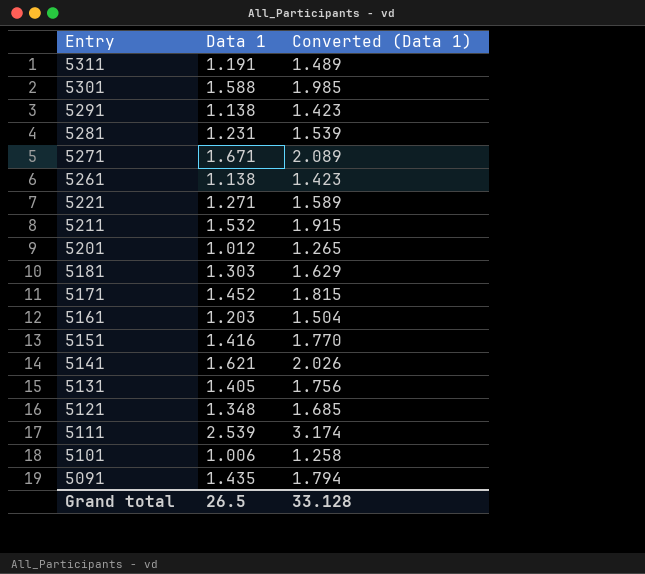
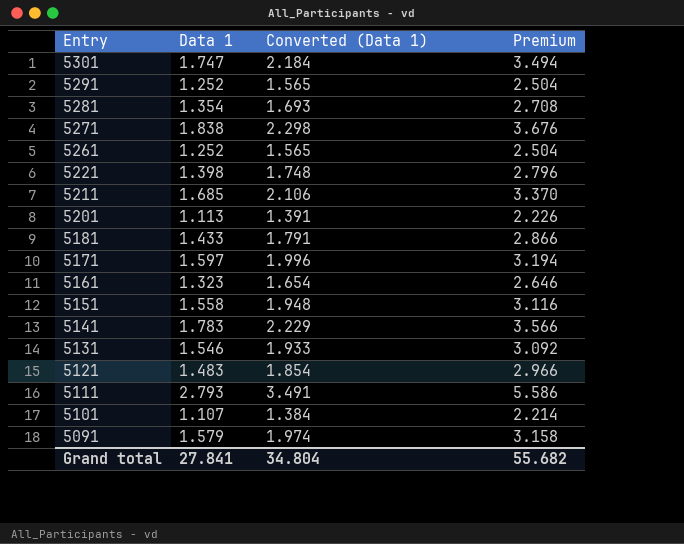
column Premium | formula: none -> [Data 1] * 2
row 5311: 1.191 | 1.489 -> none
5301 | Data 1: 1.588 -> 1.747
5301 | Converted (Data 1): 1.985 -> 2.184
5291 | Data 1: 1.138 -> 1.252
5291 | Converted (Data 1): 1.423 -> 1.565
5281 | Data 1: 1.231 -> 1.354
5281 | Converted (Data 1): 1.539 -> 1.693
5271 | Data 1: 1.671 -> 1.838
5271 | Converted (Data 1): 2.089 -> 2.298
5261 | Data 1: 1.138 -> 1.252
5261 | Converted (Data 1): 1.423 -> 1.565
5221 | Data 1: 1.271 -> 1.398
5221 | Converted (Data 1): 1.589 -> 1.748
5211 | Data 1: 1.532 -> 1.685
5211 | Converted (Data 1): 1.915 -> 2.106
5201 | Data 1: 1.012 -> 1.113
5201 | Converted (Data 1): 1.265 -> 1.391
5181 | Data 1: 1.303 -> 1.433
5181 | Converted (Data 1): 1.629 -> 1.791
5171 | Data 1: 1.452 -> 1.597
5171 | Converted (Data 1): 1.815 -> 1.996
5161 | Data 1: 1.203 -> 1.323
5161 | Converted (Data 1): 1.504 -> 1.654
5151 | Data 1: 1.416 -> 1.558
5151 | Converted (Data 1): 1.770 -> 1.948
5141 | Data 1: 1.621 -> 1.783
5141 | Converted (Data 1): 2.026 -> 2.229
5131 | Data 1: 1.405 -> 1.546
5131 | Converted (Data 1): 1.756 -> 1.933
5121 | Data 1: 1.348 -> 1.483
5121 | Converted (Data 1): 1.685 -> 1.854
5111 | Data 1: 2.539 -> 2.793
5111 | Converted (Data 1): 3.174 -> 3.491
5101 | Data 1: 1.006 -> 1.107
5101 | Converted (Data 1): 1.258 -> 1.384
5091 | Data 1: 1.435 -> 1.579
5091 | Converted (Data 1): 1.794 -> 1.974
Grand total | Data 1: 26.5 -> 27.841
Grand total | Converted (Data 1): 33.128 -> 34.804

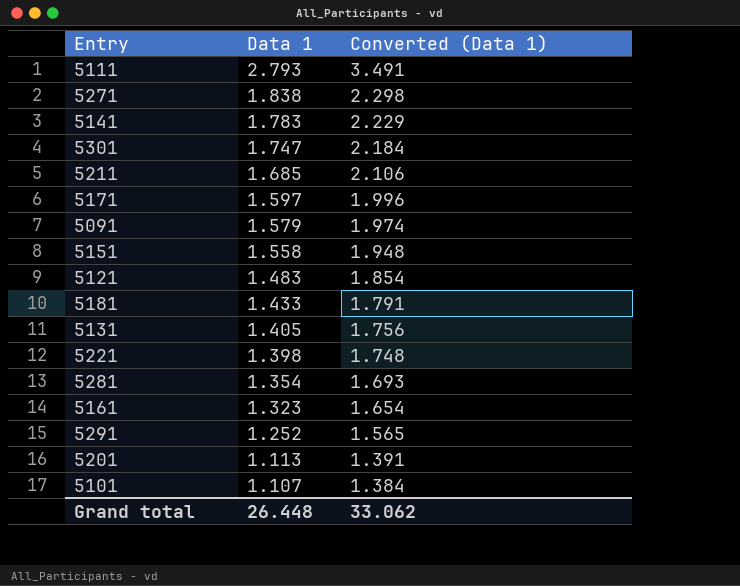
row order: Entry descending -> Data 1 descending
column Premium | formula: [Data 1] * 2 -> none
row 5261: 1.252 | 1.565 | 2.504 -> none
5131 | Data 1: 1.546 -> 1.405
5131 | Converted (Data 1): 1.933 -> 1.756
Grand total | Data 1: 27.841 -> 26.448
Grand total | Converted (Data 1): 34.804 -> 33.062

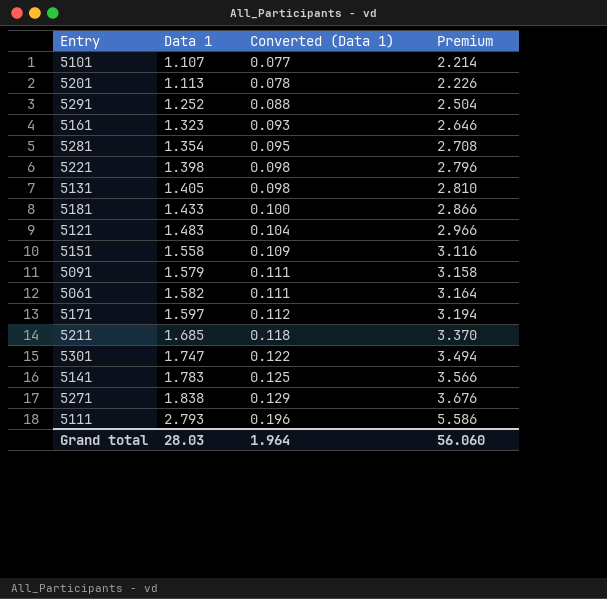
row order: Data 1 descending -> Data 1 ascending
column Converted (Data 1) | formula: [Data 1] * 1.25 -> [Data 1] * 0.07
column Premium | formula: none -> [Data 1] * 2
row 5061: none -> 1.582 | 0.111 | 3.164
Grand total | Data 1: 26.448 -> 28.03
Grand total | Converted (Data 1): 33.062 -> 1.964

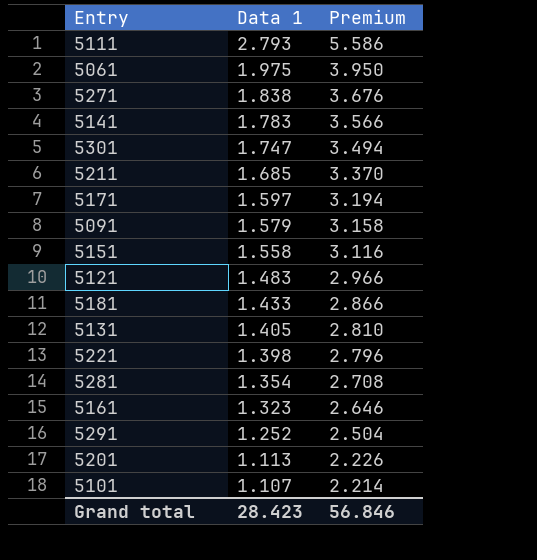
row order: Data 1 ascending -> Data 1 descending
column Converted (Data 1) | formula: [Data 1] * 0.07 -> none
5061 | Data 1: 1.582 -> 1.975
5061 | Premium: 3.164 -> 3.950
Grand total | Data 1: 28.03 -> 28.423
Grand total | Premium: 56.060 -> 56.846

